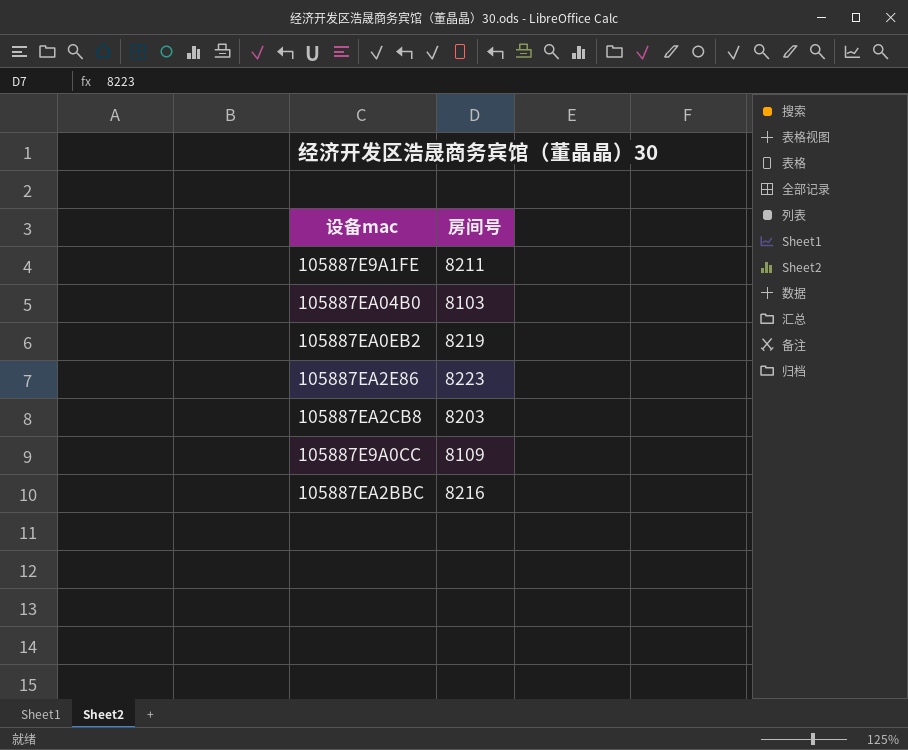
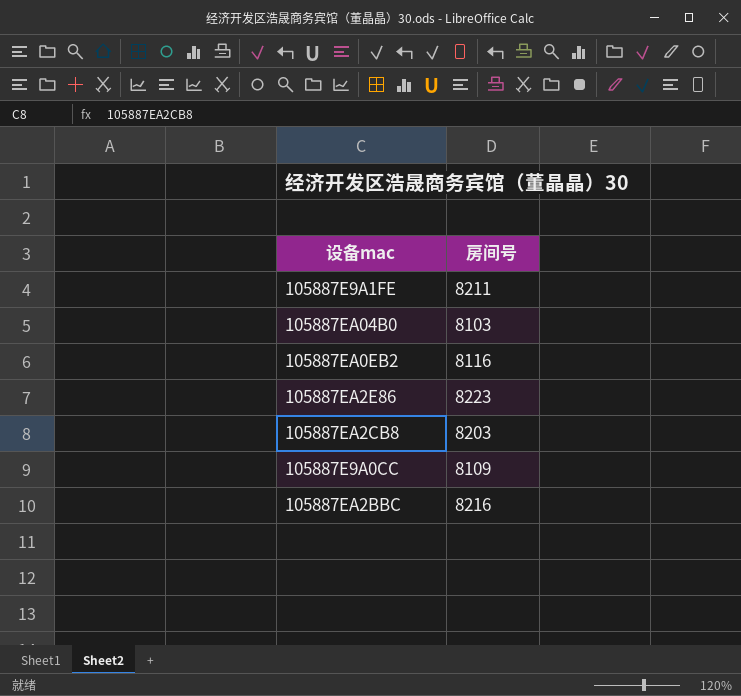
105887EA0EB2 | 房间号: 8219 -> 8116

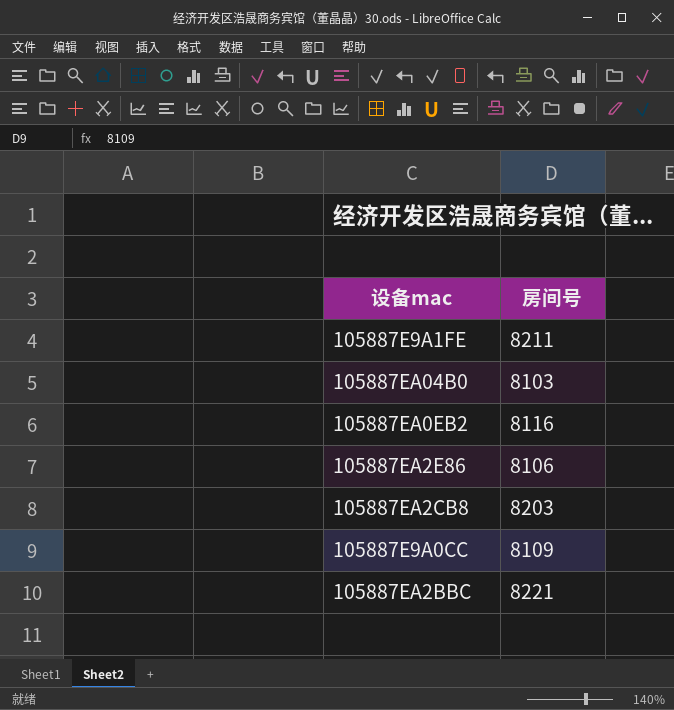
105887EA2E86 | 房间号: 8223 -> 8106
105887EA2BBC | 房间号: 8216 -> 8221

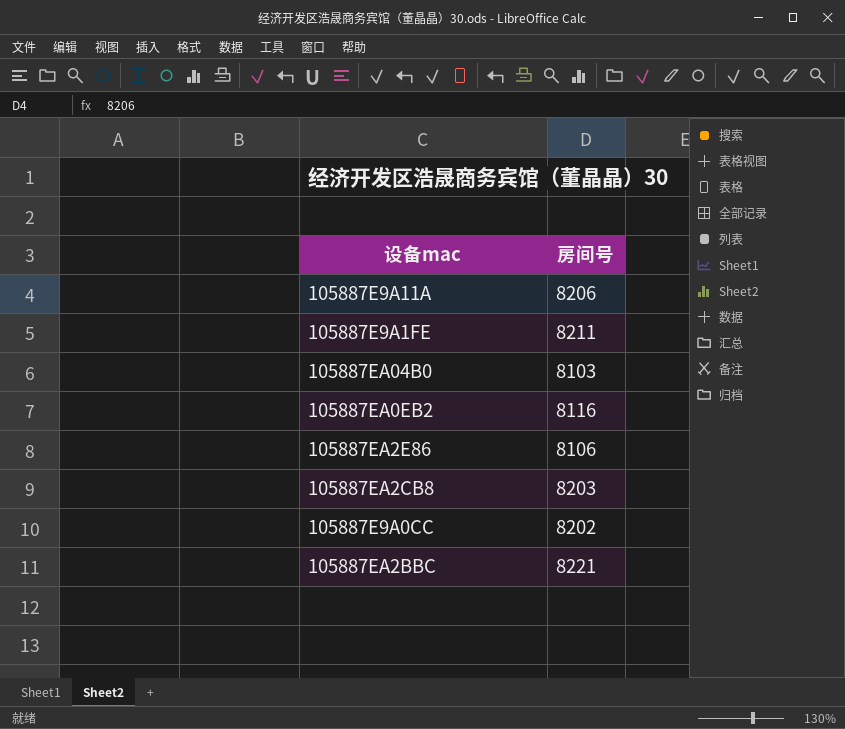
row 105887E9A11A: none -> 8206
105887E9A0CC | 房间号: 8109 -> 8202

